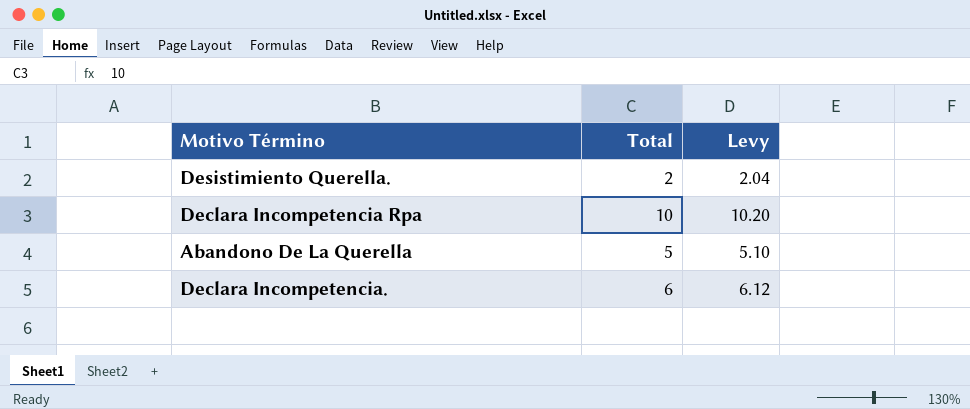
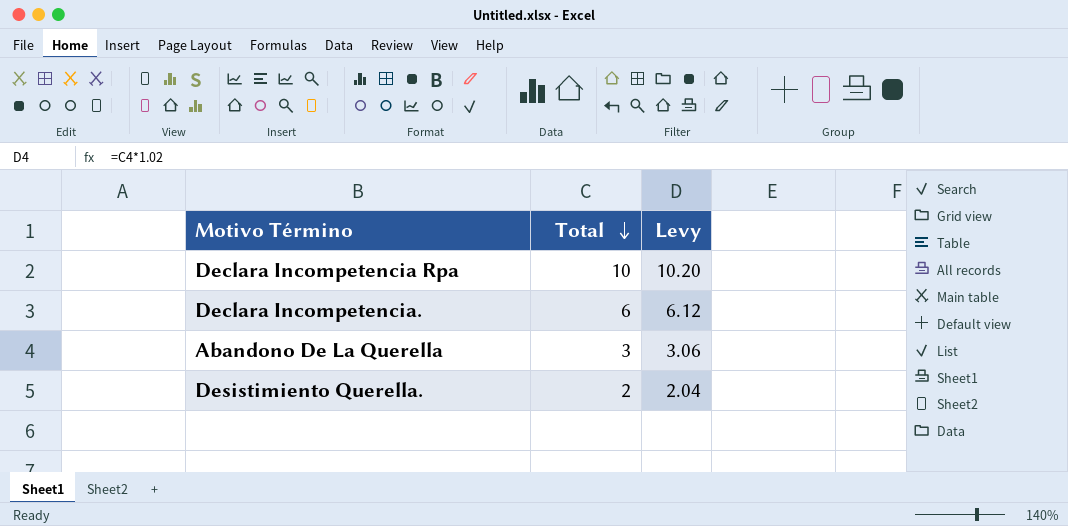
row order: none -> Total descending
Abandono De La Querella | Total: 5 -> 3
Abandono De La Querella | Levy: 5.10 -> 3.06

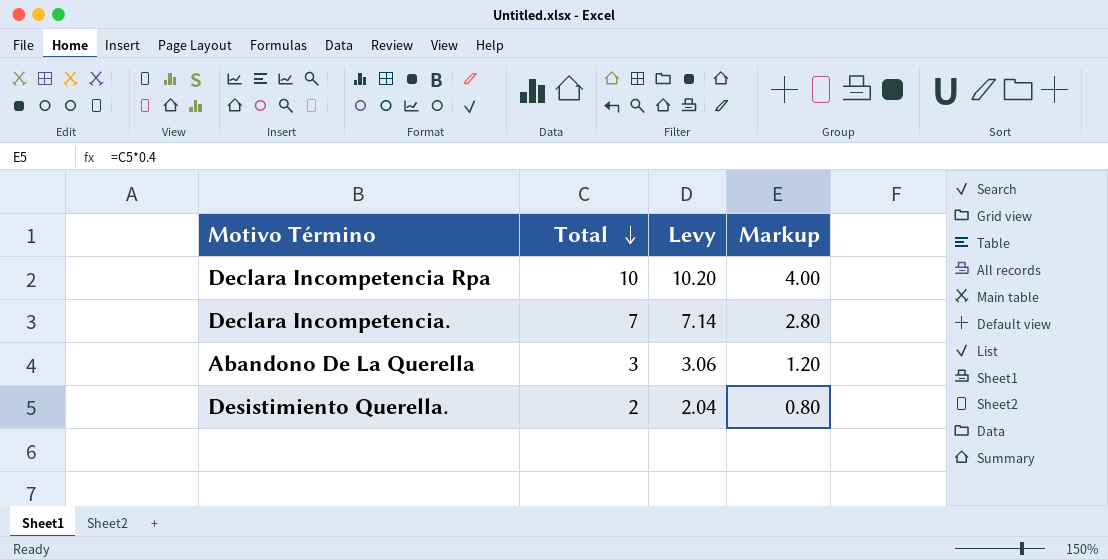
column Markup | formula: none -> [Total] * 0.4
Declara Incompetencia. | Total: 6 -> 7
Declara Incompetencia. | Levy: 6.12 -> 7.14

